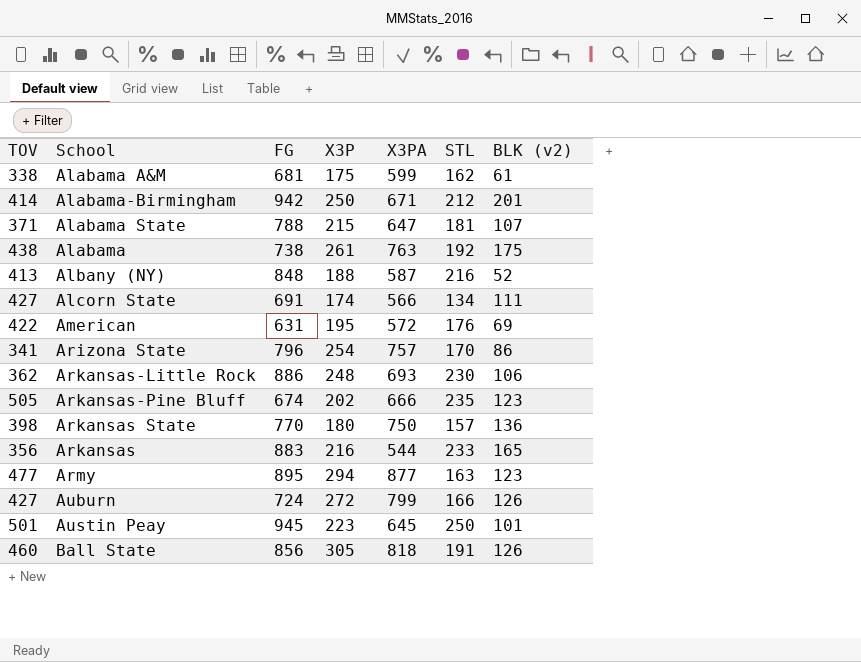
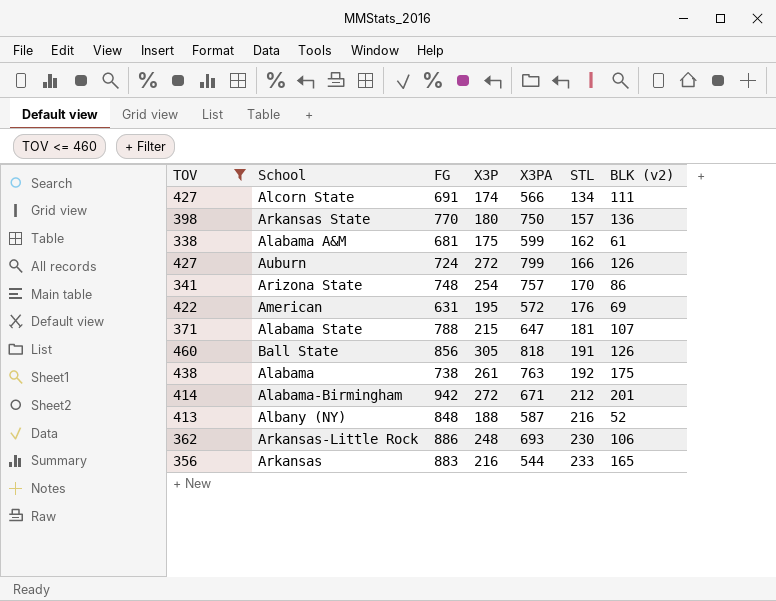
filter: none -> TOV <= 460
row order: none -> STL ascending
Arizona State | FG: 796 -> 748
Alabama-Birmingham | X3P: 250 -> 272

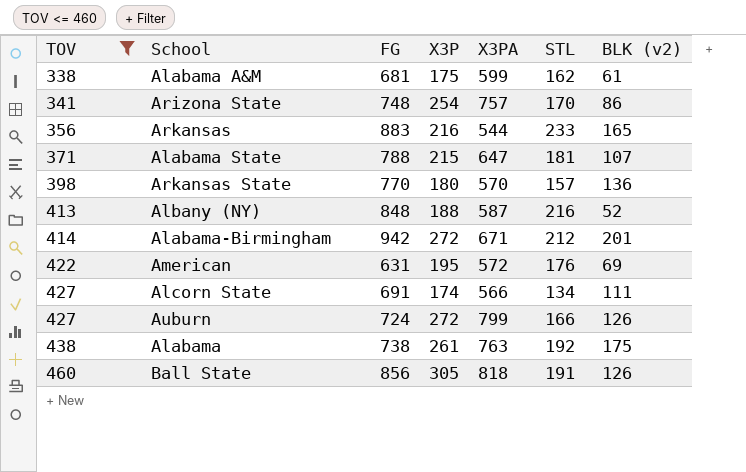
row order: STL ascending -> TOV ascending
row Arkansas-Little Rock: 362 | 886 | 248 | 693 | 230 | 106 -> none
Arkansas State | X3PA: 750 -> 570

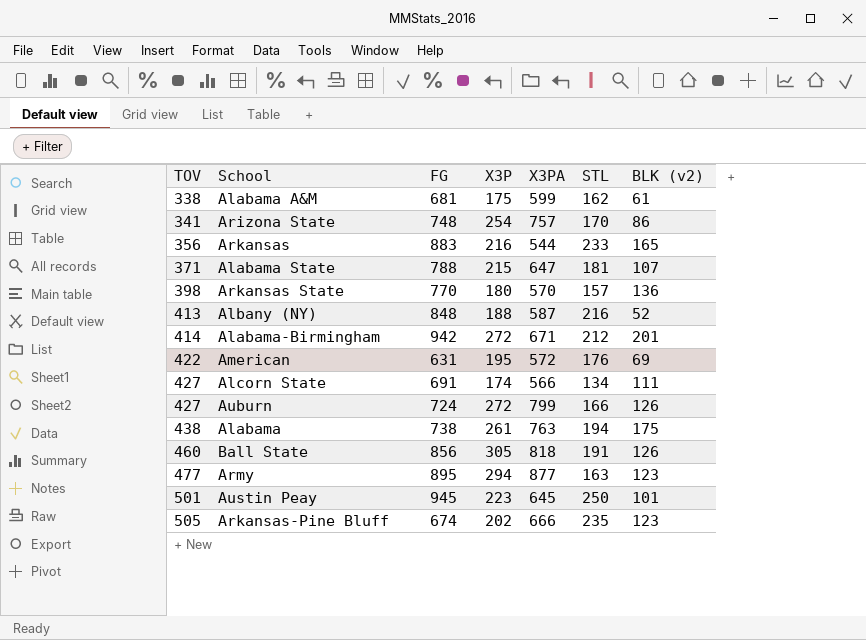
filter: TOV <= 460 -> none
Alabama | STL: 192 -> 194

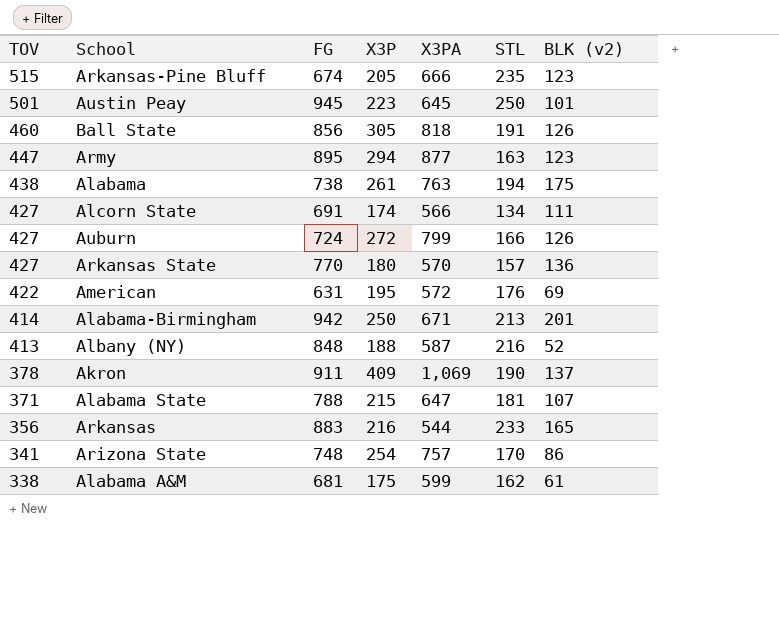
row order: TOV ascending -> TOV descending
Arkansas-Pine Bluff | TOV: 505 -> 515
Arkansas-Pine Bluff | X3P: 202 -> 205
Army | TOV: 477 -> 447
Arkansas State | TOV: 398 -> 427
Alabama-Birmingham | X3P: 272 -> 250
Alabama-Birmingham | STL: 212 -> 213
row Akron: none -> 378 | 911 | 409 | 1,069 | 190 | 137

